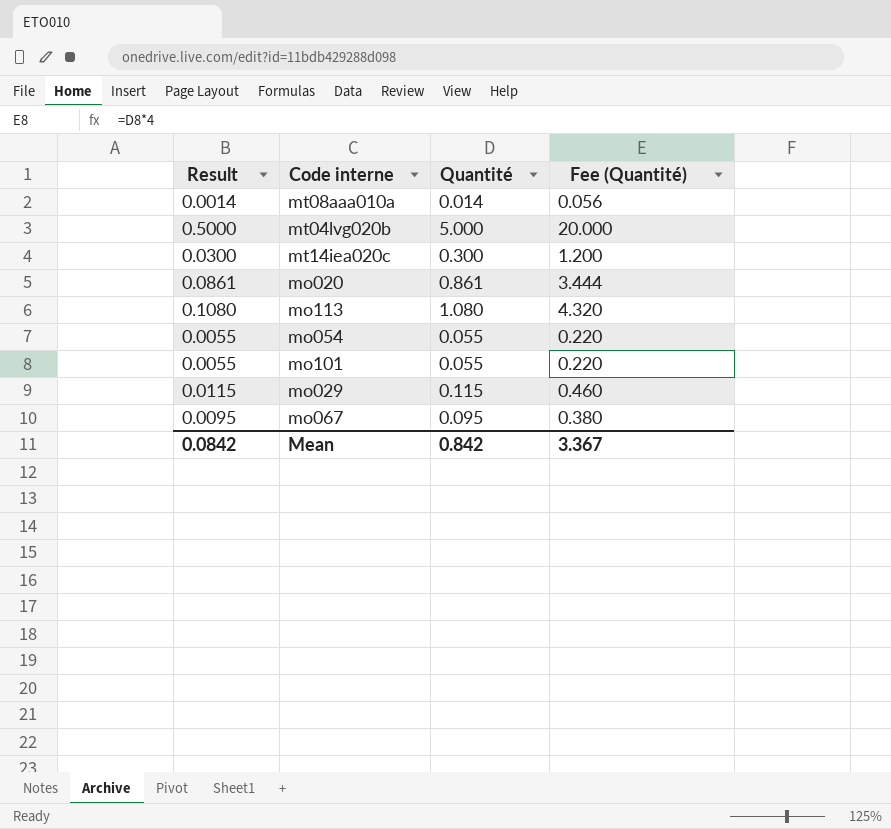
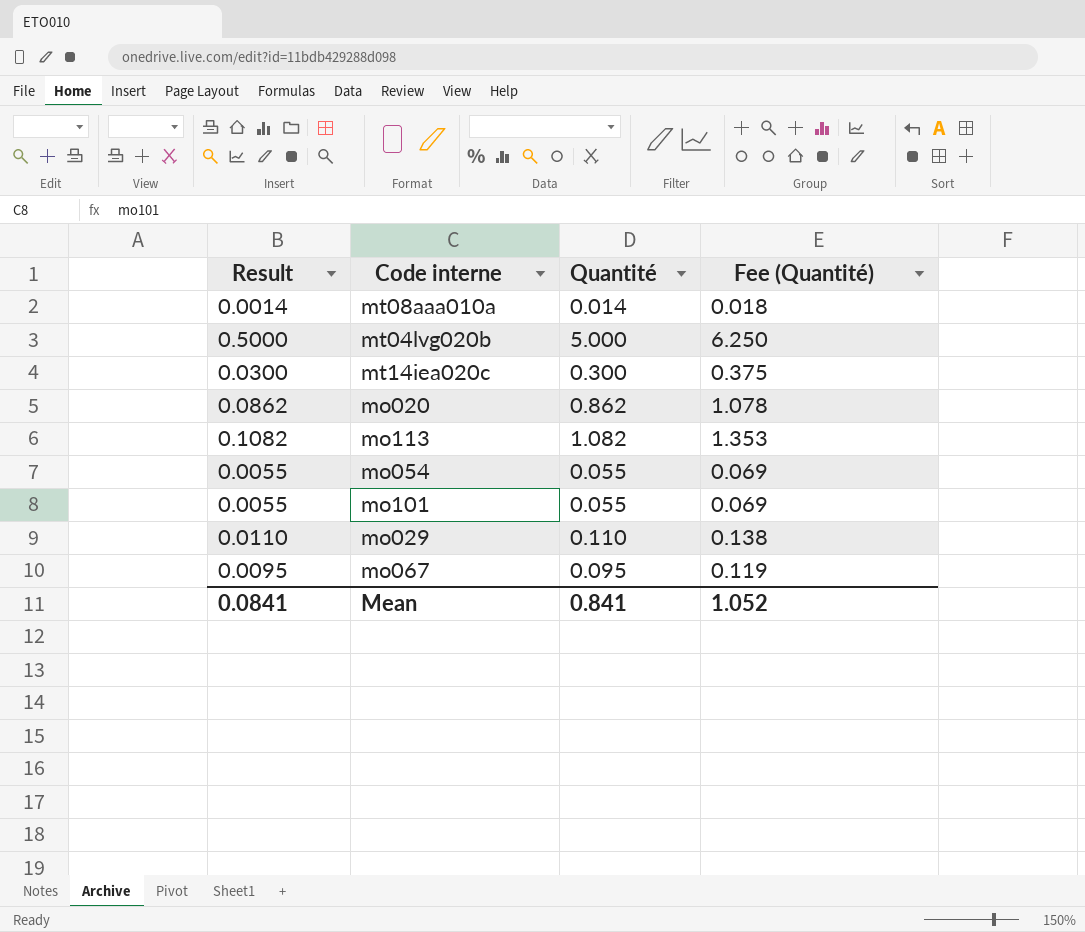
column Fee (Quantité) | formula: [Quantité] * 4 -> [Quantité] * 1.25
mo020 | Result: 0.0861 -> 0.0862
mo020 | Quantité: 0.861 -> 0.862
mo113 | Result: 0.1080 -> 0.1082
mo113 | Quantité: 1.080 -> 1.082
mo029 | Result: 0.0115 -> 0.0110
mo029 | Quantité: 0.115 -> 0.110
Mean | Result: 0.0842 -> 0.0841
Mean | Quantité: 0.842 -> 0.841
Mean | Fee (Quantité): 3.367 -> 1.052

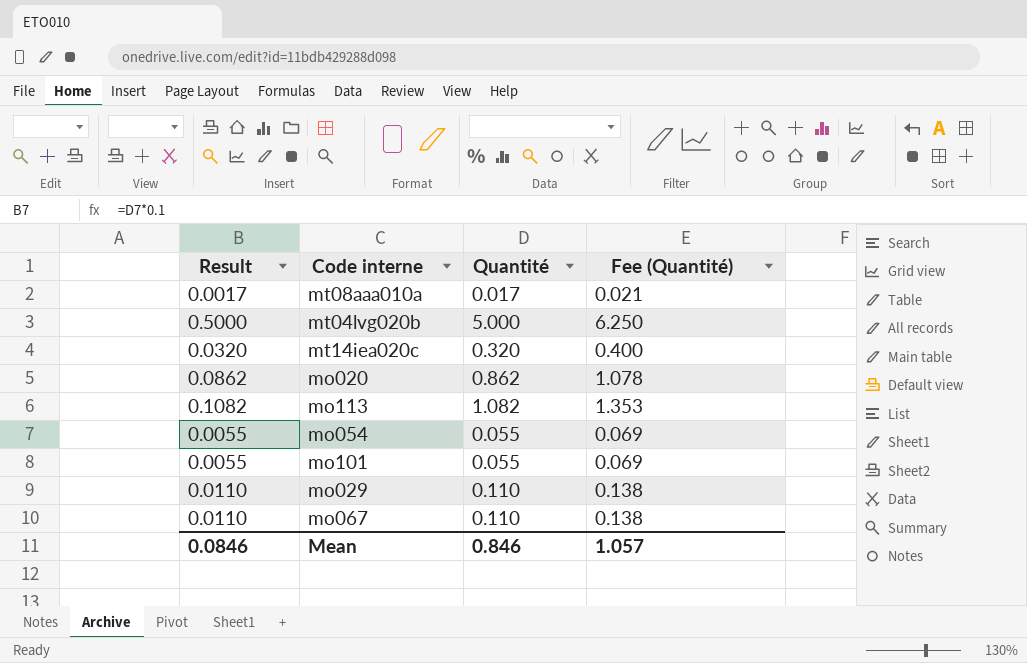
mt08aaa010a | Result: 0.0014 -> 0.0017
mt08aaa010a | Quantité: 0.014 -> 0.017
mt08aaa010a | Fee (Quantité): 0.018 -> 0.021
mt14iea020c | Result: 0.0300 -> 0.0320
mt14iea020c | Quantité: 0.300 -> 0.320
mt14iea020c | Fee (Quantité): 0.375 -> 0.400
mo067 | Result: 0.0095 -> 0.0110
mo067 | Quantité: 0.095 -> 0.110
mo067 | Fee (Quantité): 0.119 -> 0.138
Mean | Result: 0.0841 -> 0.0846
Mean | Quantité: 0.841 -> 0.846
Mean | Fee (Quantité): 1.052 -> 1.057

